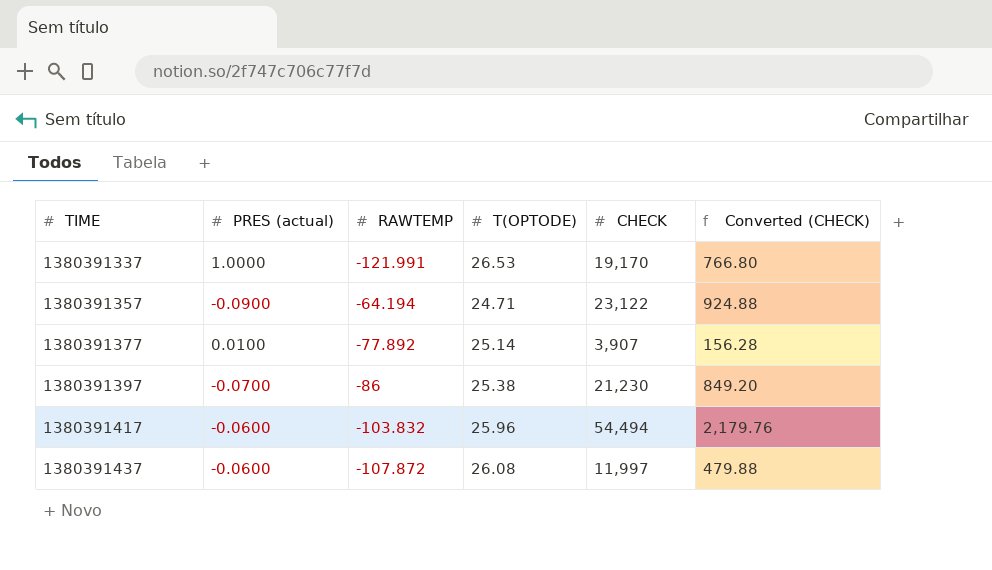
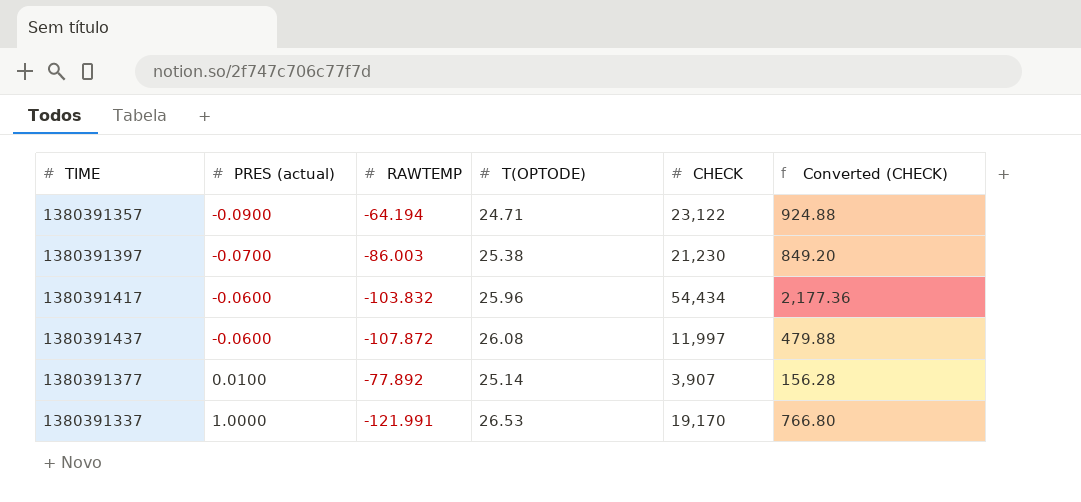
row order: TIME ascending -> PRES (actual) ascending
1380391397 | RAWTEMP: -86 -> -86.003
1380391417 | CHECK: 54,494 -> 54,434
1380391417 | Converted (CHECK): 2,179.76 -> 2,177.36

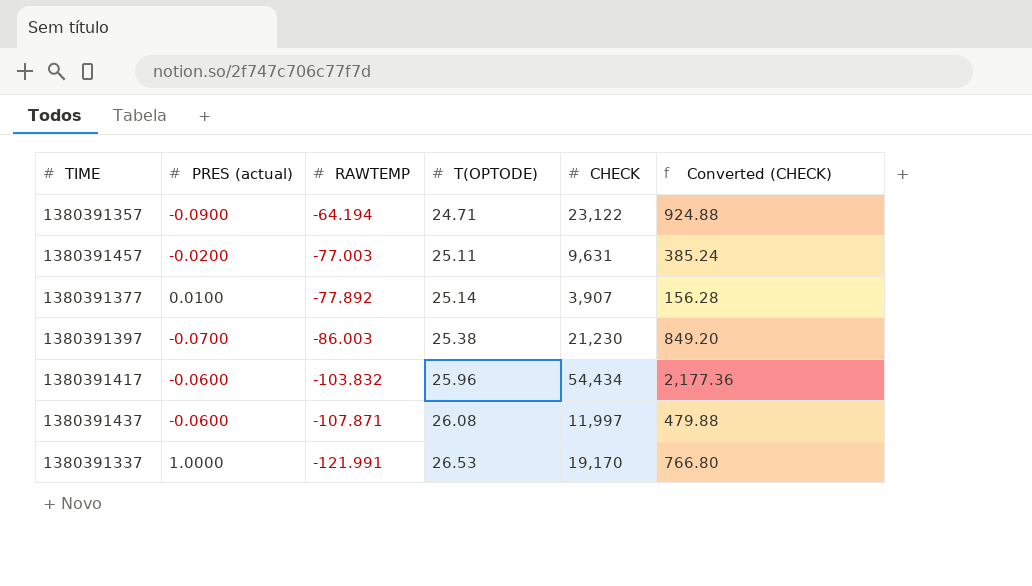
row order: PRES (actual) ascending -> RAWTEMP descending
row 1380391457: none -> -0.0200 | -77.003 | 25.11 | 9,631 | 385.24
1380391437 | RAWTEMP: -107.872 -> -107.871

